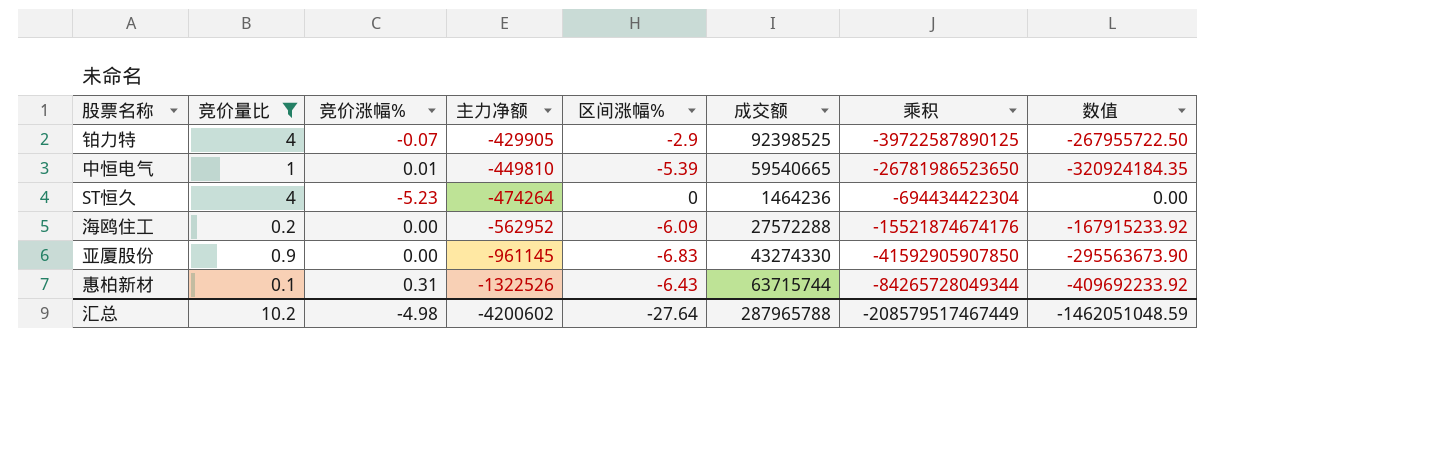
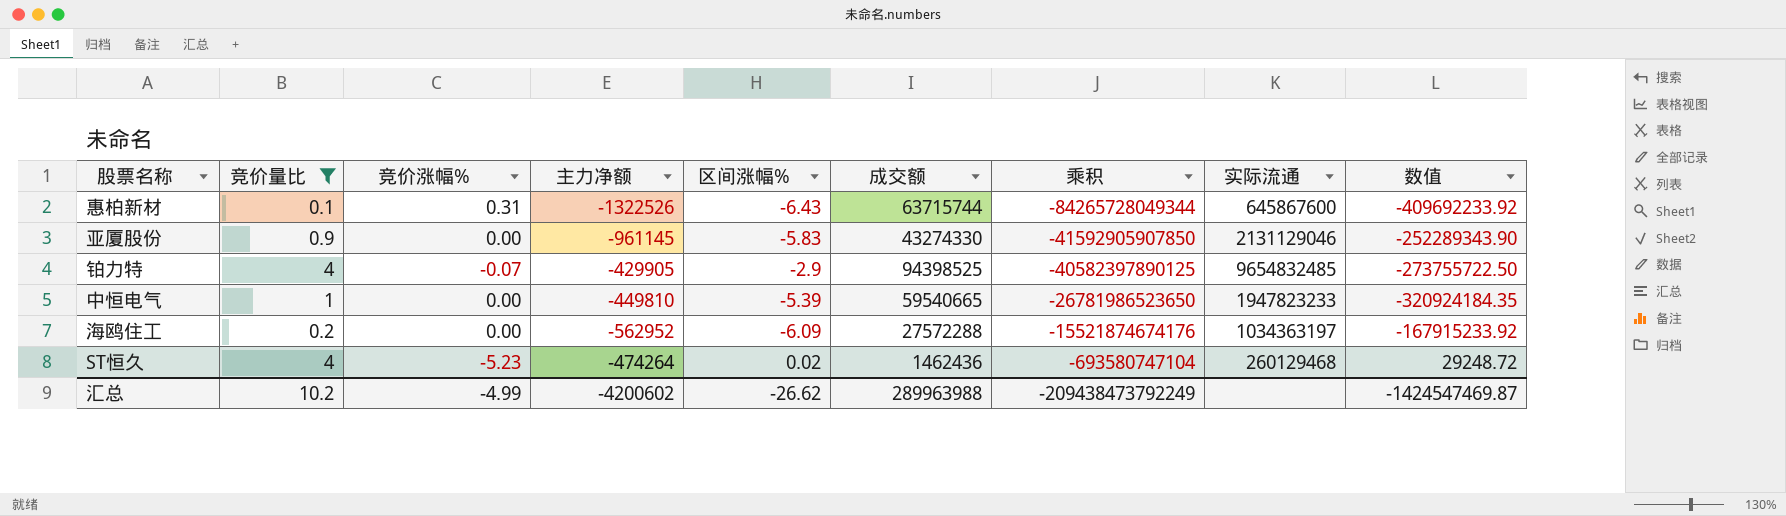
row order: 主力净额 descending -> 乘积 ascending
column 实际流通 | position: none -> 8
亚厦股份 | 区间涨幅%: -6.83 -> -5.83
亚厦股份 | 数值: -295563673.90 -> -252289343.90
铂力特 | 成交额: 92398525 -> 94398525
铂力特 | 乘积: -39722587890125 -> -40582397890125
铂力特 | 数值: -267955722.50 -> -273755722.50
中恒电气 | 竞价涨幅%: 0.01 -> 0.00
ST恒久 | 区间涨幅%: 0 -> 0.02
ST恒久 | 成交额: 1464236 -> 1462436
ST恒久 | 乘积: -694434422304 -> -693580747104
ST恒久 | 数值: 0.00 -> 29248.72
汇总 | 竞价涨幅%: -4.98 -> -4.99
汇总 | 区间涨幅%: -27.64 -> -26.62
汇总 | 成交额: 287965788 -> 289963988
汇总 | 乘积: -208579517467449 -> -209438473792249
汇总 | 数值: -1462051048.59 -> -1424547469.87

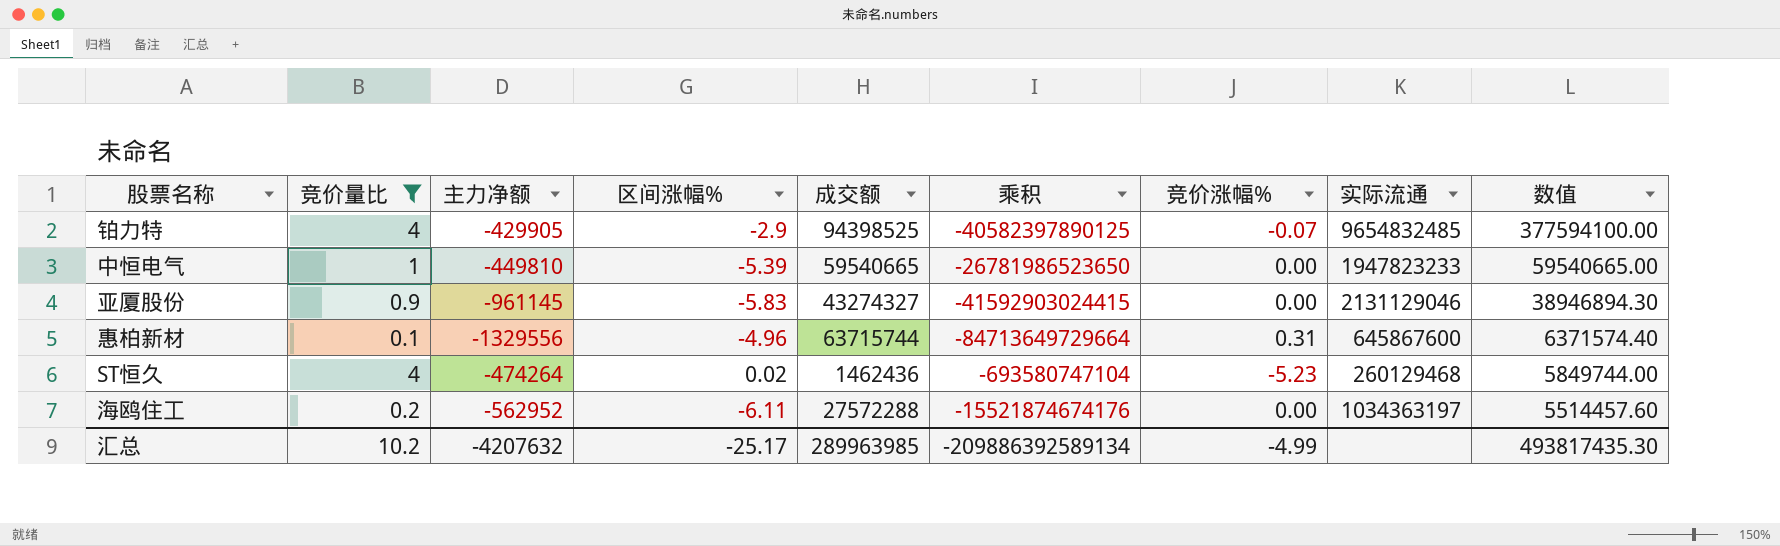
row order: 乘积 ascending -> 数值 descending
column 竞价涨幅% | position: 3 -> 7
column 数值 | formula: [区间涨幅%] * [成交额] -> [竞价量比] * [成交额]
亚厦股份 | 成交额: 43274330 -> 43274327
亚厦股份 | 乘积: -41592905907850 -> -41592903024415
惠柏新材 | 主力净额: -1322526 -> -1329556
惠柏新材 | 区间涨幅%: -6.43 -> -4.96
惠柏新材 | 乘积: -84265728049344 -> -84713649729664
海鸥住工 | 区间涨幅%: -6.09 -> -6.11
汇总 | 主力净额: -4200602 -> -4207632
汇总 | 区间涨幅%: -26.62 -> -25.17
汇总 | 成交额: 289963988 -> 289963985
汇总 | 乘积: -209438473792249 -> -209886392589134
汇总 | 数值: -1424547469.87 -> 493817435.30

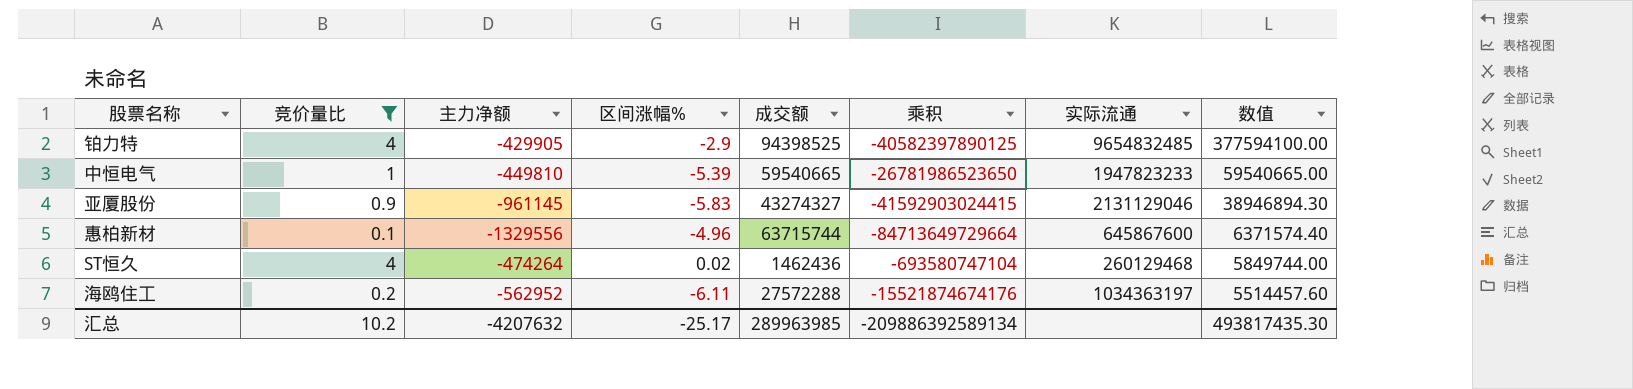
column 竞价涨幅% | position: 7 -> none

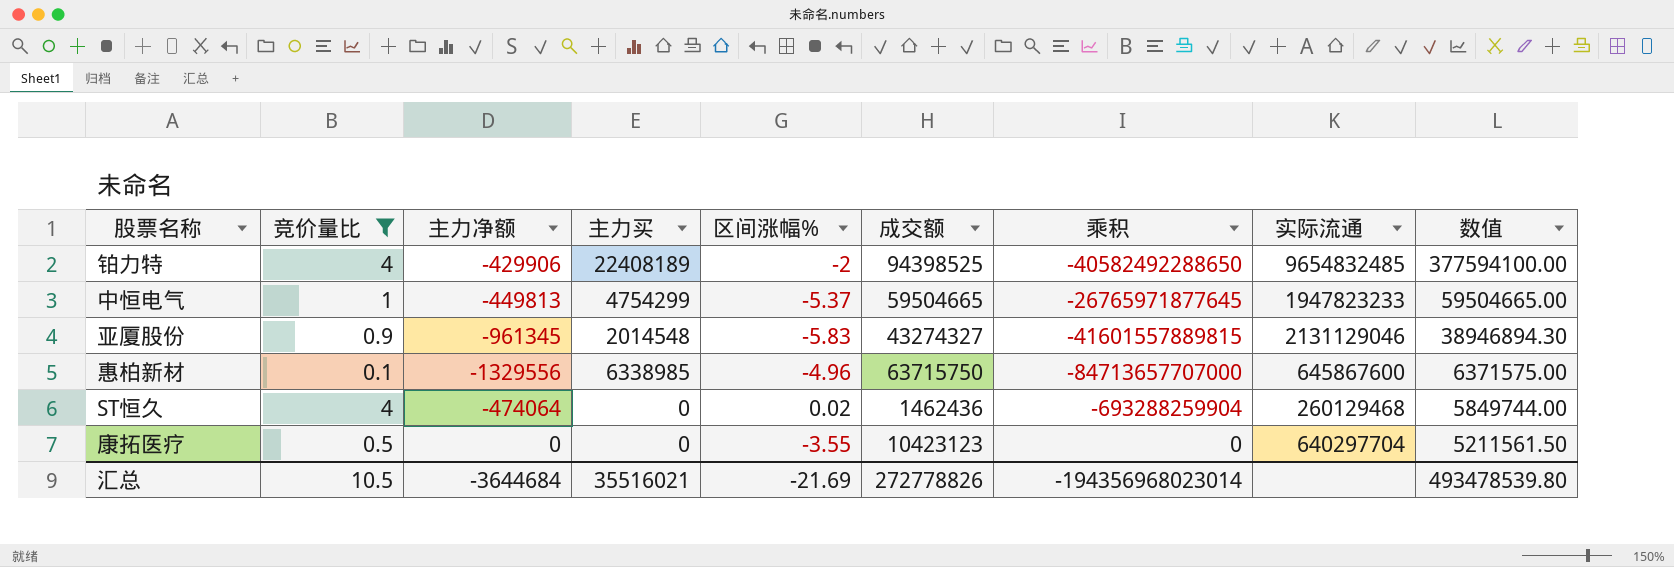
column 主力买 | position: none -> 4
row 海鸥住工: 0.2 | -562952 | -6.11 | 27572288 | -15521874674176 | 1034363197 | 5514457.60 -> none
铂力特 | 主力净额: -429905 -> -429906
铂力特 | 区间涨幅%: -2.9 -> -2
铂力特 | 乘积: -40582397890125 -> -40582492288650
中恒电气 | 主力净额: -449810 -> -449813
中恒电气 | 区间涨幅%: -5.39 -> -5.37
中恒电气 | 成交额: 59540665 -> 59504665
中恒电气 | 乘积: -26781986523650 -> -26765971877645
中恒电气 | 数值: 59540665.00 -> 59504665.00
亚厦股份 | 主力净额: -961145 -> -961345
亚厦股份 | 乘积: -41592903024415 -> -41601557889815
惠柏新材 | 成交额: 63715744 -> 63715750
惠柏新材 | 乘积: -84713649729664 -> -84713657707000
惠柏新材 | 数值: 6371574.40 -> 6371575.00
ST恒久 | 主力净额: -474264 -> -474064
ST恒久 | 乘积: -693580747104 -> -693288259904
row 康拓医疗: none -> 0.5 | 0 | 0 | -3.55 | 10423123 | 0 | 640297704 | 5211561.50
汇总 | 竞价量比: 10.2 -> 10.5
汇总 | 主力净额: -4207632 -> -3644684
汇总 | 区间涨幅%: -25.17 -> -21.69
汇总 | 成交额: 289963985 -> 272778826
汇总 | 乘积: -209886392589134 -> -194356968023014
汇总 | 数值: 493817435.30 -> 493478539.80

